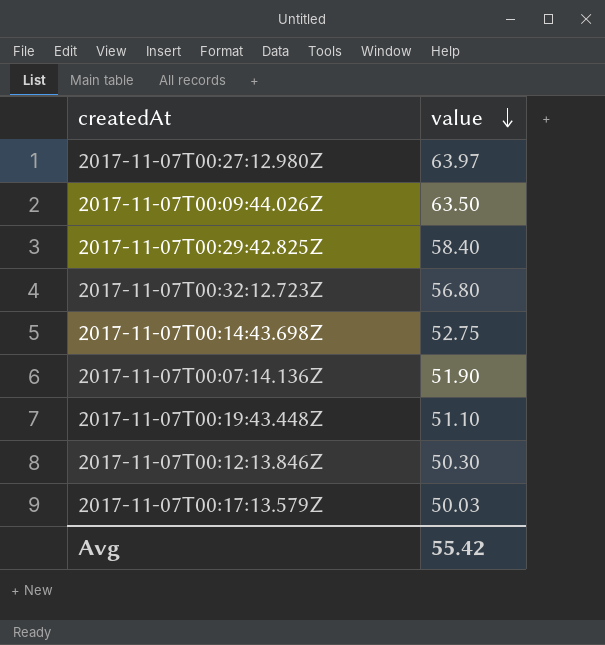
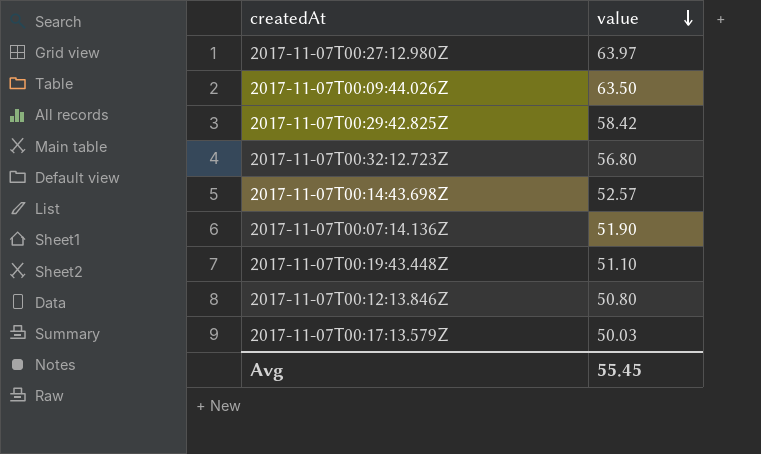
2017-11-07T00:29:42.825Z | value: 58.40 -> 58.42
2017-11-07T00:14:43.698Z | value: 52.75 -> 52.57
2017-11-07T00:12:13.846Z | value: 50.30 -> 50.80
Avg | value: 55.42 -> 55.45

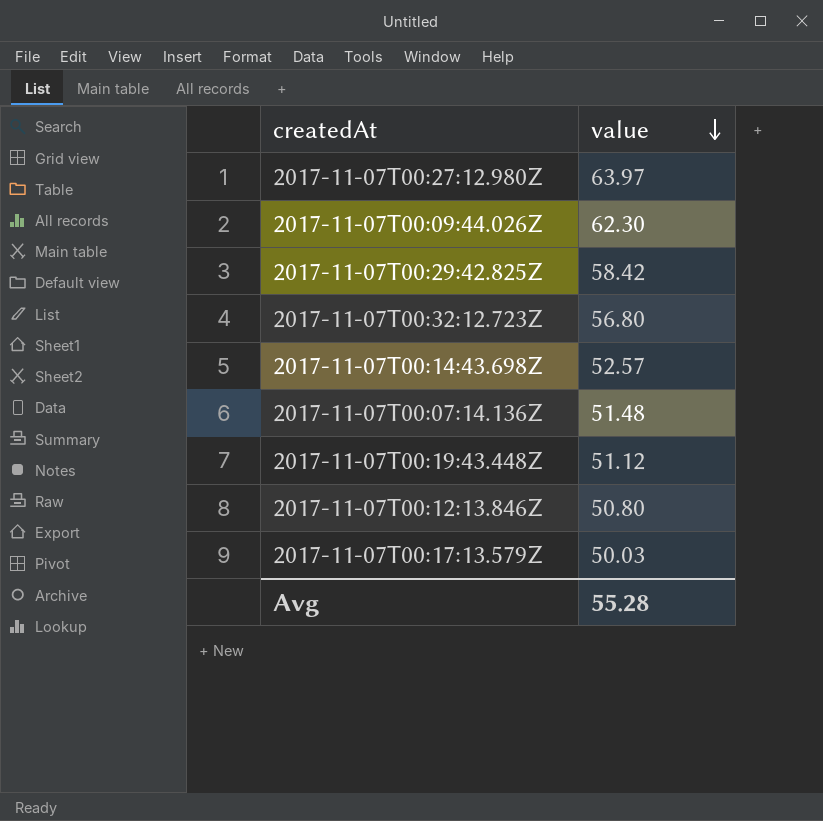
2017-11-07T00:09:44.026Z | value: 63.50 -> 62.30
2017-11-07T00:07:14.136Z | value: 51.90 -> 51.48
2017-11-07T00:19:43.448Z | value: 51.10 -> 51.12
Avg | value: 55.45 -> 55.28

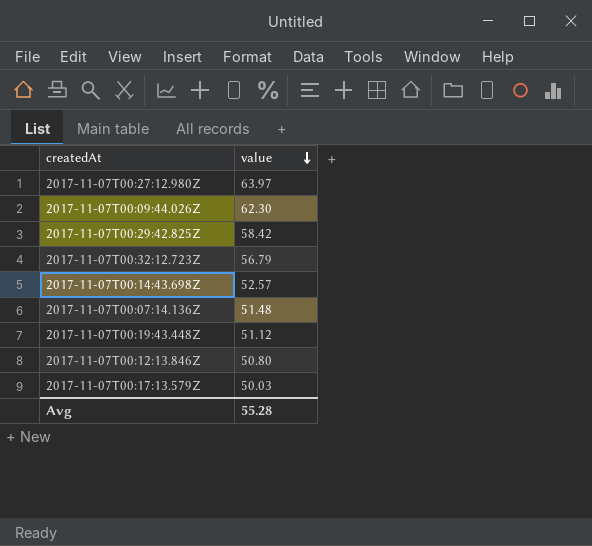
2017-11-07T00:32:12.723Z | value: 56.80 -> 56.79

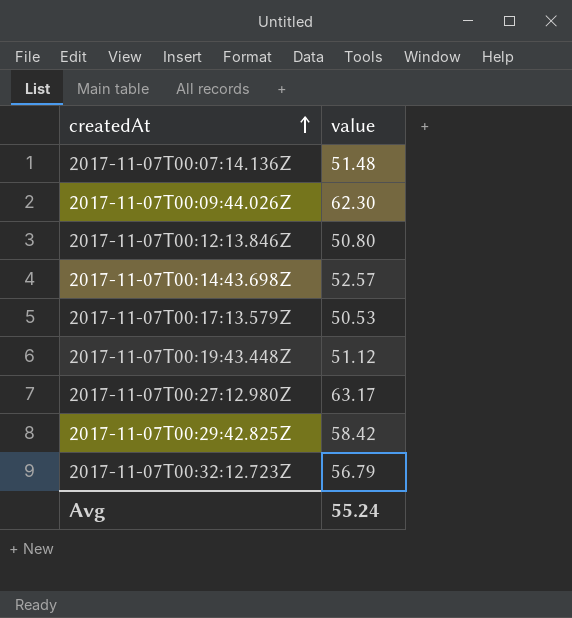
row order: value descending -> createdAt ascending
2017-11-07T00:17:13.579Z | value: 50.03 -> 50.53
2017-11-07T00:27:12.980Z | value: 63.97 -> 63.17
Avg | value: 55.28 -> 55.24

